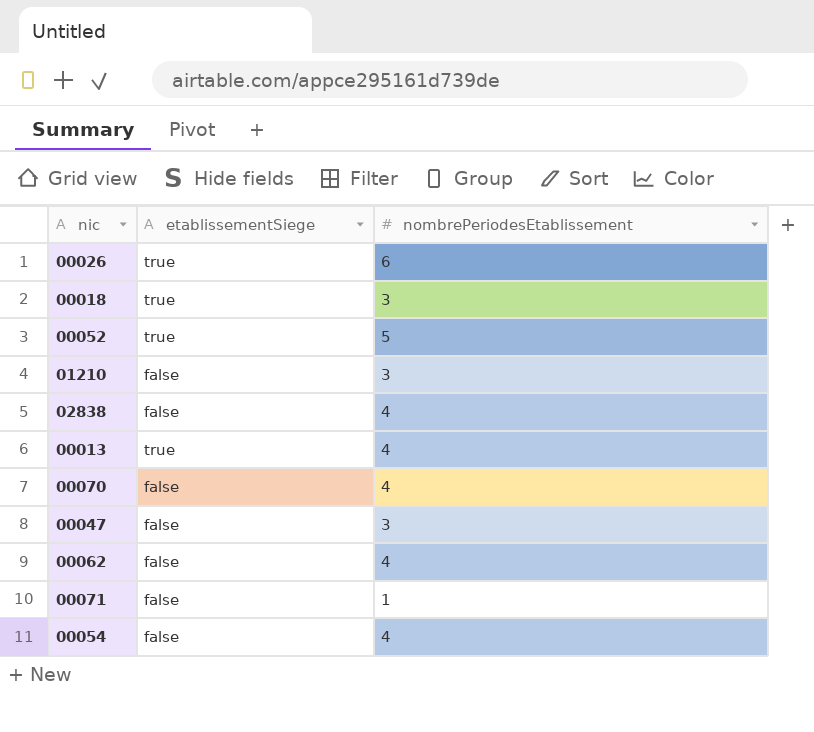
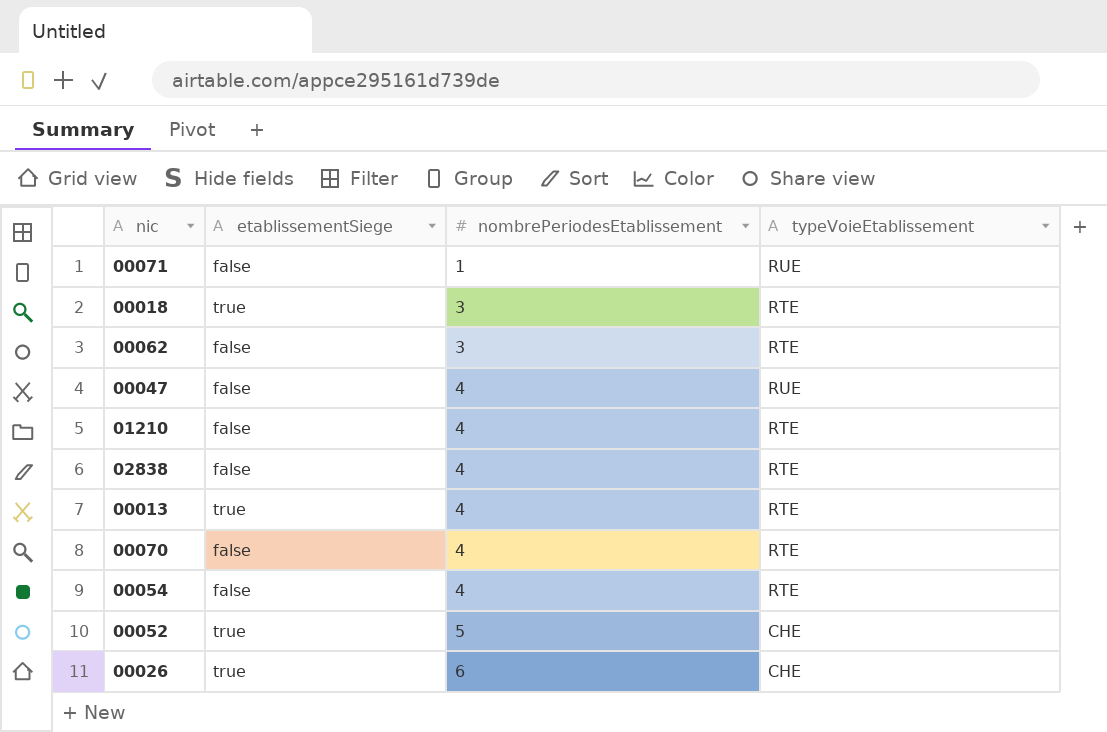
row order: none -> nombrePeriodesEtablissement ascending
column typeVoieEtablissement | position: none -> 4
00062 | nombrePeriodesEtablissement: 4 -> 3
00047 | nombrePeriodesEtablissement: 3 -> 4
01210 | nombrePeriodesEtablissement: 3 -> 4

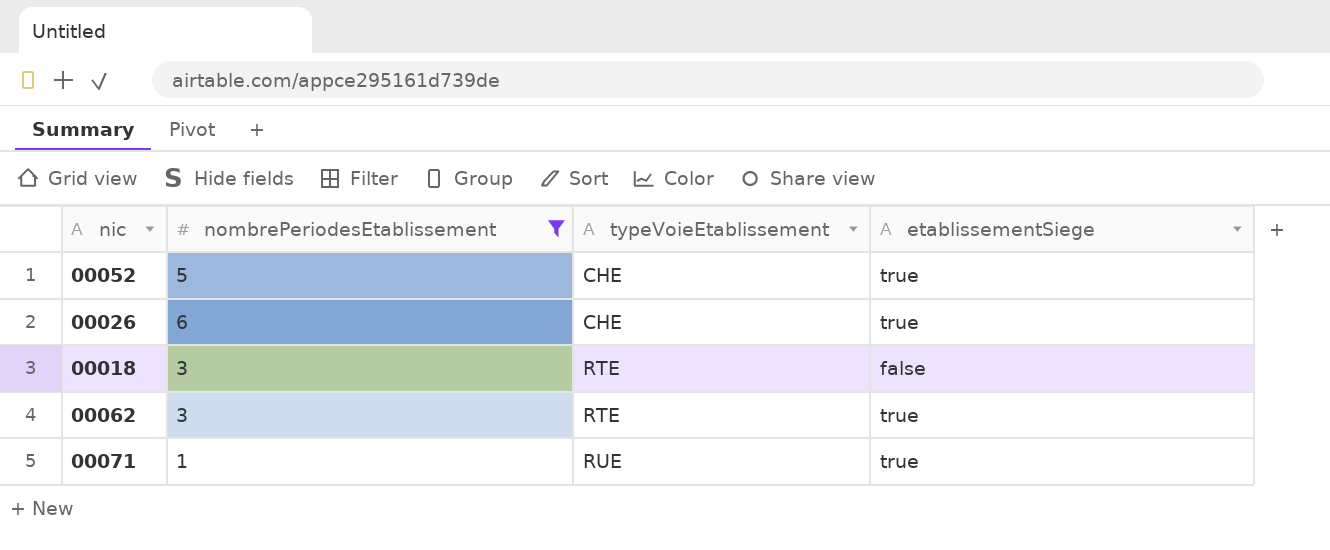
filter: none -> nombrePeriodesEtablissement != 4
row order: nombrePeriodesEtablissement ascending -> typeVoieEtablissement ascending
column etablissementSiege | position: 2 -> 4
00018 | etablissementSiege: true -> false
00062 | etablissementSiege: false -> true
00071 | etablissementSiege: false -> true

